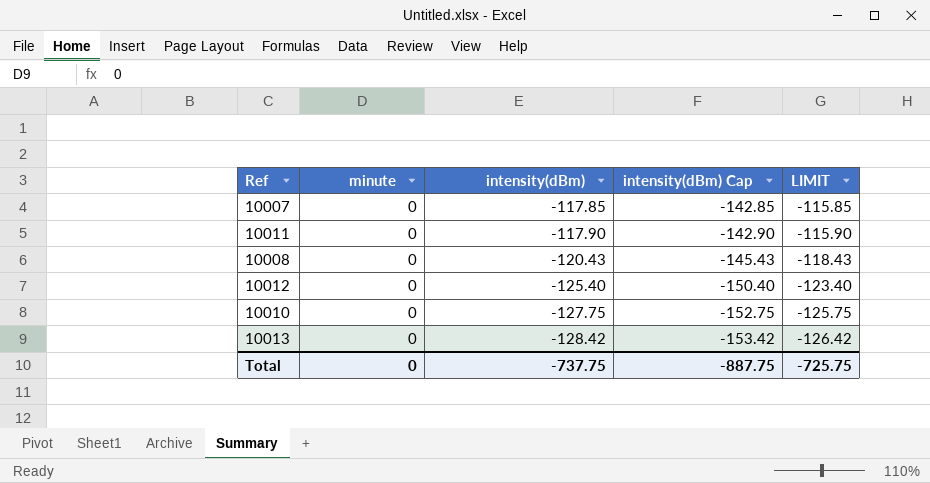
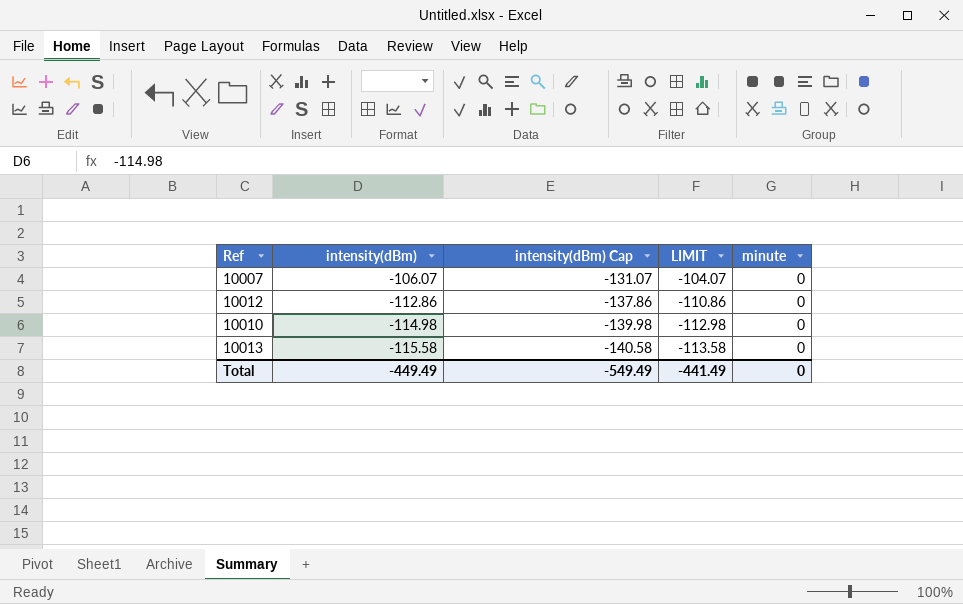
column minute | position: 2 -> 5
row 10011: 0 | -117.90 | -142.90 | -115.90 -> none
row 10008: 0 | -120.43 | -145.43 | -118.43 -> none
10007 | intensity(dBm): -117.85 -> -106.07
10007 | intensity(dBm) Cap: -142.85 -> -131.07
10007 | LIMIT: -115.85 -> -104.07
10012 | intensity(dBm): -125.40 -> -112.86
10012 | intensity(dBm) Cap: -150.40 -> -137.86
10012 | LIMIT: -123.40 -> -110.86
10010 | intensity(dBm): -127.75 -> -114.98
10010 | intensity(dBm) Cap: -152.75 -> -139.98
10010 | LIMIT: -125.75 -> -112.98
10013 | intensity(dBm): -128.42 -> -115.58
10013 | intensity(dBm) Cap: -153.42 -> -140.58
10013 | LIMIT: -126.42 -> -113.58
Total | intensity(dBm): -737.75 -> -449.49
Total | intensity(dBm) Cap: -887.75 -> -549.49
Total | LIMIT: -725.75 -> -441.49

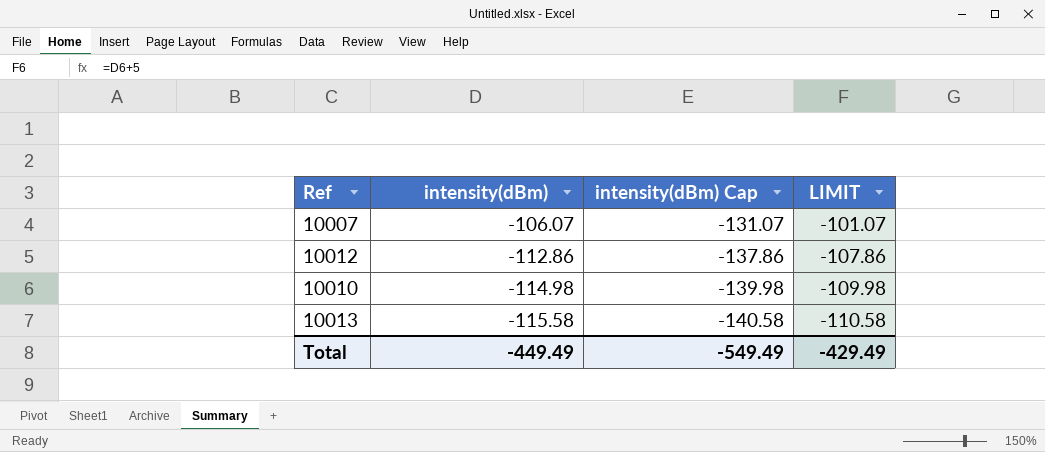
column minute | position: 5 -> none
column LIMIT | formula: [intensity(dBm)] + 2 -> [intensity(dBm)] + 5
Total | LIMIT: -441.49 -> -429.49

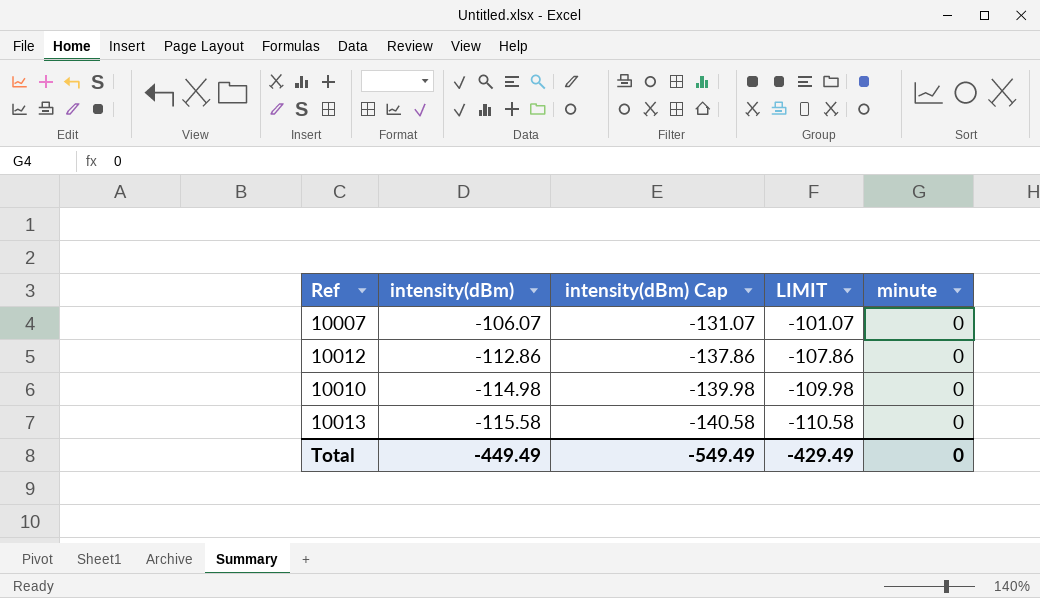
column minute | position: none -> 5

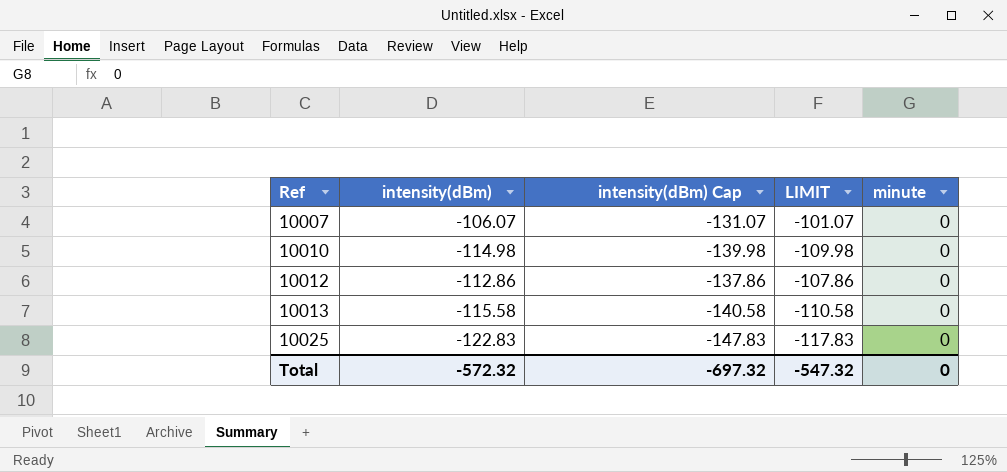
row order: intensity(dBm) descending -> Ref ascending
row 10025: none -> -122.83 | -147.83 | -117.83 | 0
Total | intensity(dBm): -449.49 -> -572.32
Total | intensity(dBm) Cap: -549.49 -> -697.32
Total | LIMIT: -429.49 -> -547.32

